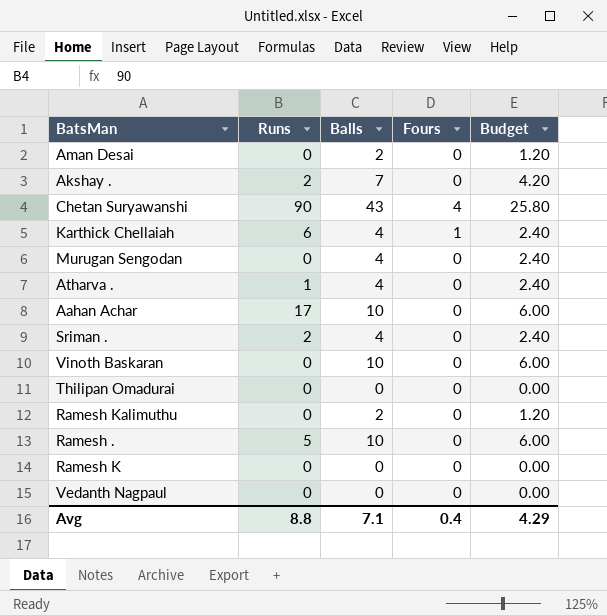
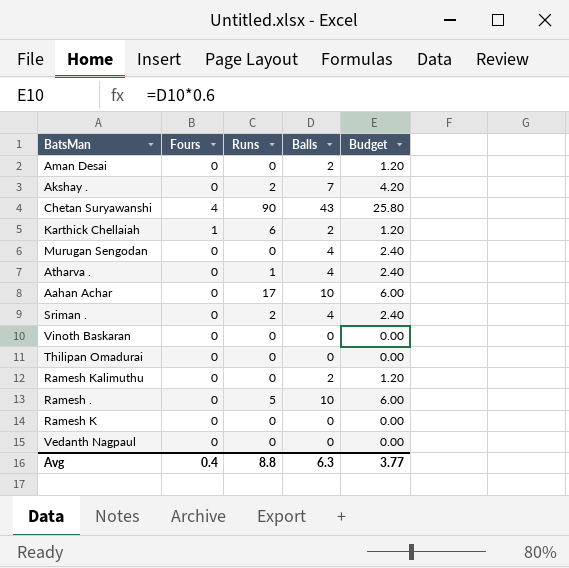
column Fours | position: 4 -> 2
Karthick Chellaiah | Balls: 4 -> 2
Karthick Chellaiah | Budget: 2.40 -> 1.20
Vinoth Baskaran | Balls: 10 -> 0
Vinoth Baskaran | Budget: 6.00 -> 0.00
Avg | Balls: 7.1 -> 6.3
Avg | Budget: 4.29 -> 3.77

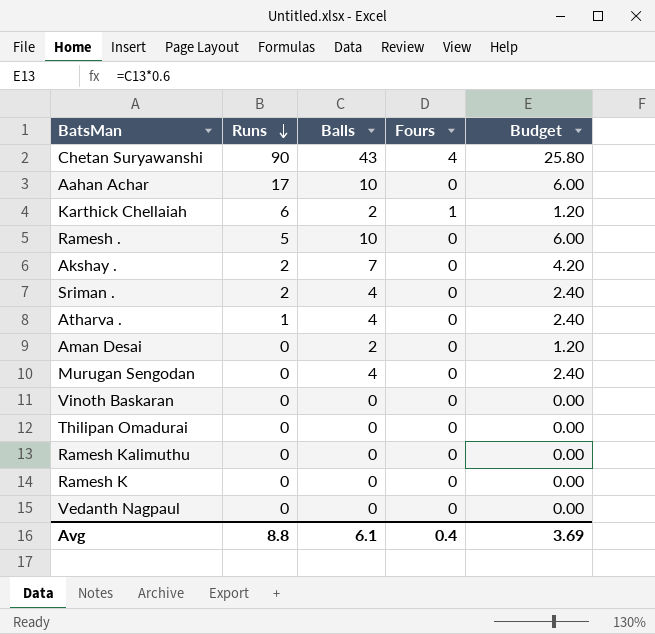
row order: none -> Runs descending
column Fours | position: 2 -> 4
Ramesh Kalimuthu | Balls: 2 -> 0
Ramesh Kalimuthu | Budget: 1.20 -> 0.00
Avg | Balls: 6.3 -> 6.1
Avg | Budget: 3.77 -> 3.69

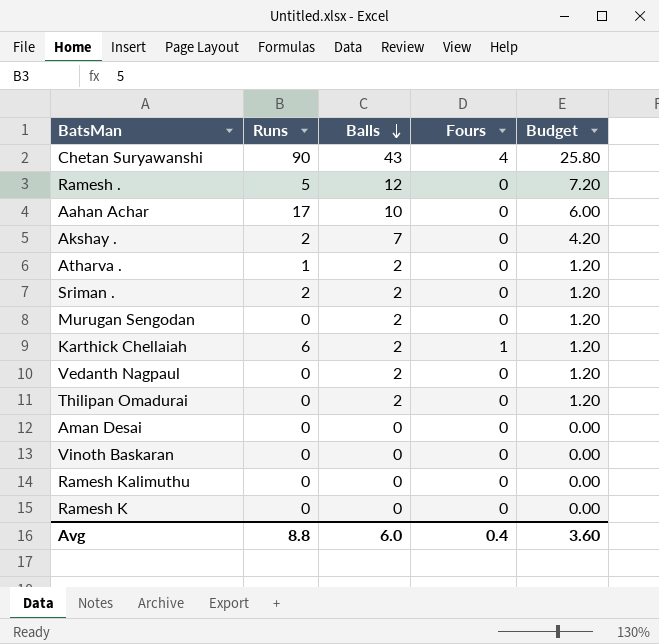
row order: Runs descending -> Balls descending
Ramesh . | Balls: 10 -> 12
Ramesh . | Budget: 6.00 -> 7.20
Atharva . | Balls: 4 -> 2
Atharva . | Budget: 2.40 -> 1.20
Sriman . | Balls: 4 -> 2
Sriman . | Budget: 2.40 -> 1.20
Murugan Sengodan | Balls: 4 -> 2
Murugan Sengodan | Budget: 2.40 -> 1.20
Vedanth Nagpaul | Balls: 0 -> 2
Vedanth Nagpaul | Budget: 0.00 -> 1.20
Thilipan Omadurai | Balls: 0 -> 2
Thilipan Omadurai | Budget: 0.00 -> 1.20
Aman Desai | Balls: 2 -> 0
Aman Desai | Budget: 1.20 -> 0.00
Avg | Balls: 6.1 -> 6.0
Avg | Budget: 3.69 -> 3.60

